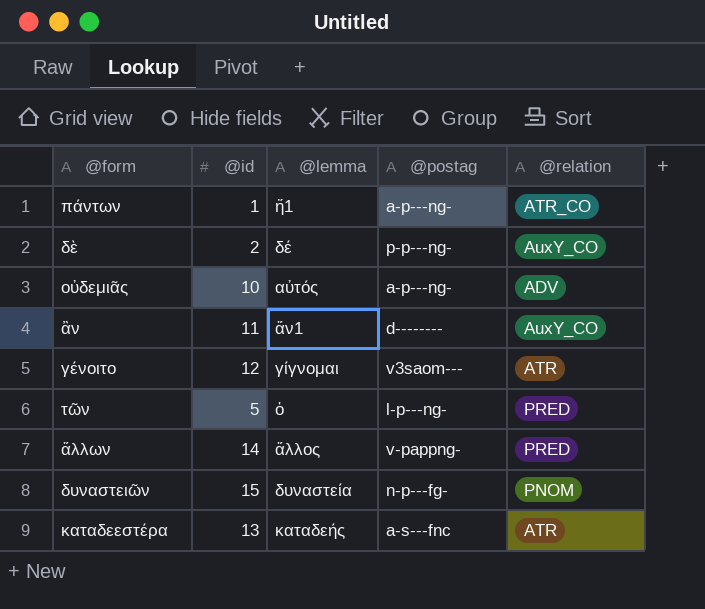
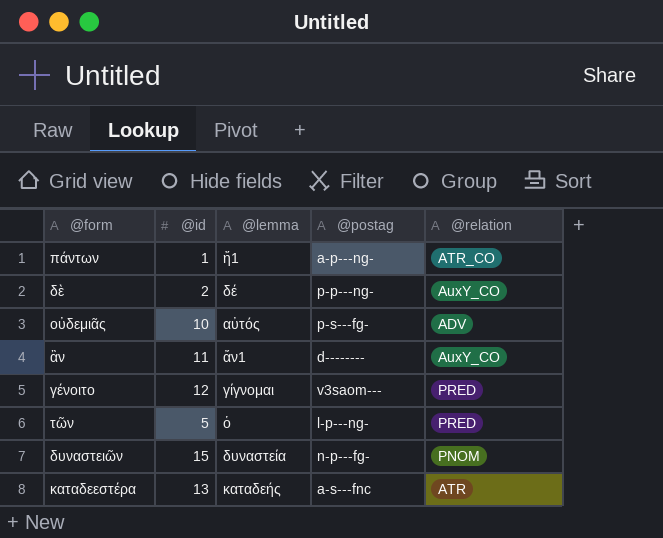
row ἄλλων: 14 | ἄλλος | v-pappng- | PRED -> none
οὐδεμιᾶς | @postag: a-p---ng- -> p-s---fg-
γένοιτο | @relation: ATR -> PRED

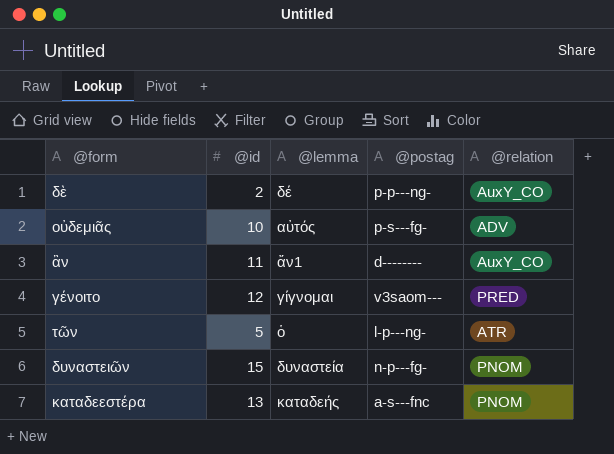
row πάντων: 1 | ἤ1 | a-p---ng- | ATR_CO -> none
τῶν | @relation: PRED -> ATR
καταδεεστέρα | @relation: ATR -> PNOM

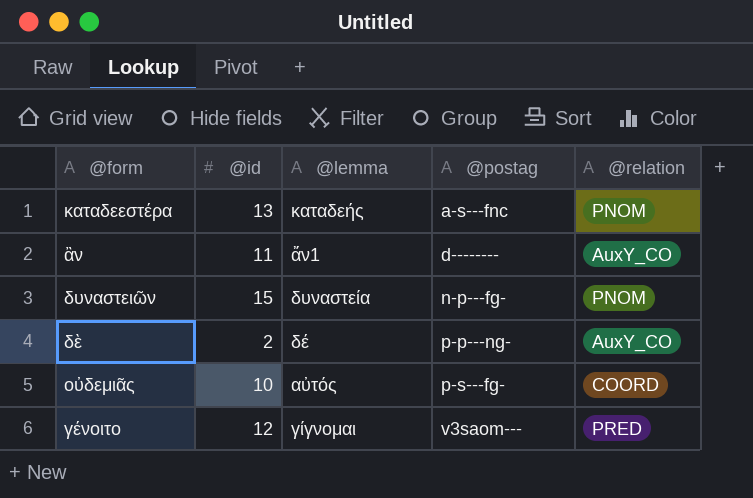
row order: none -> @postag ascending
row τῶν: 5 | ὁ | l-p---ng- | ATR -> none
οὐδεμιᾶς | @relation: ADV -> COORD

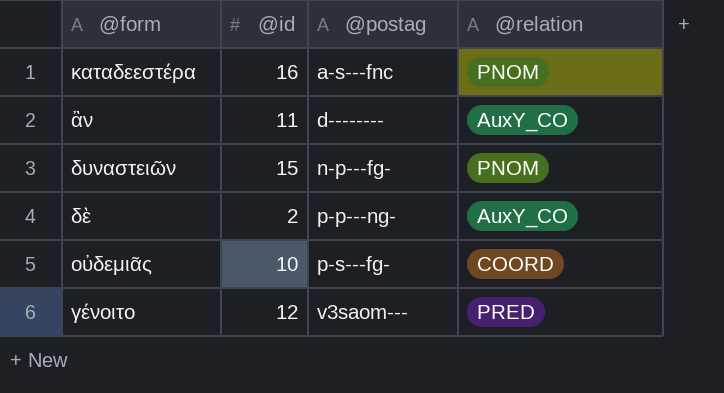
column @lemma | position: 3 -> none
καταδεεστέρα | @id: 13 -> 16

